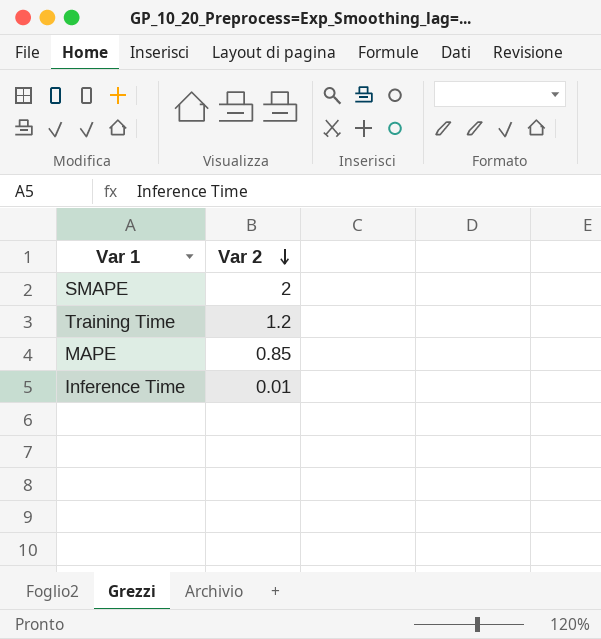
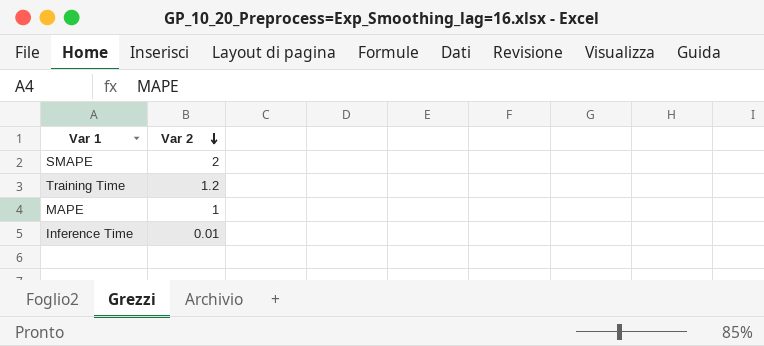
MAPE | Var 2: 0.85 -> 1

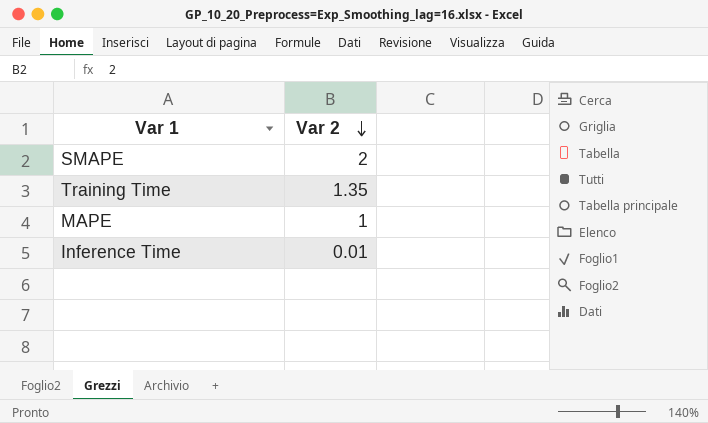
Training Time | Var 2: 1.2 -> 1.35

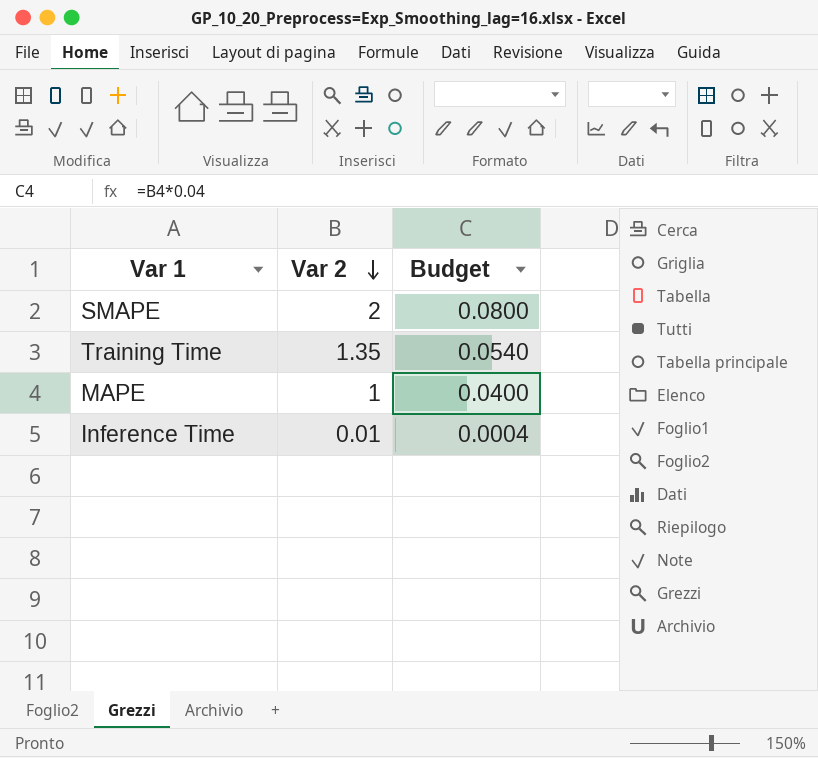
column Budget | formula: none -> [Var 2] * 0.04

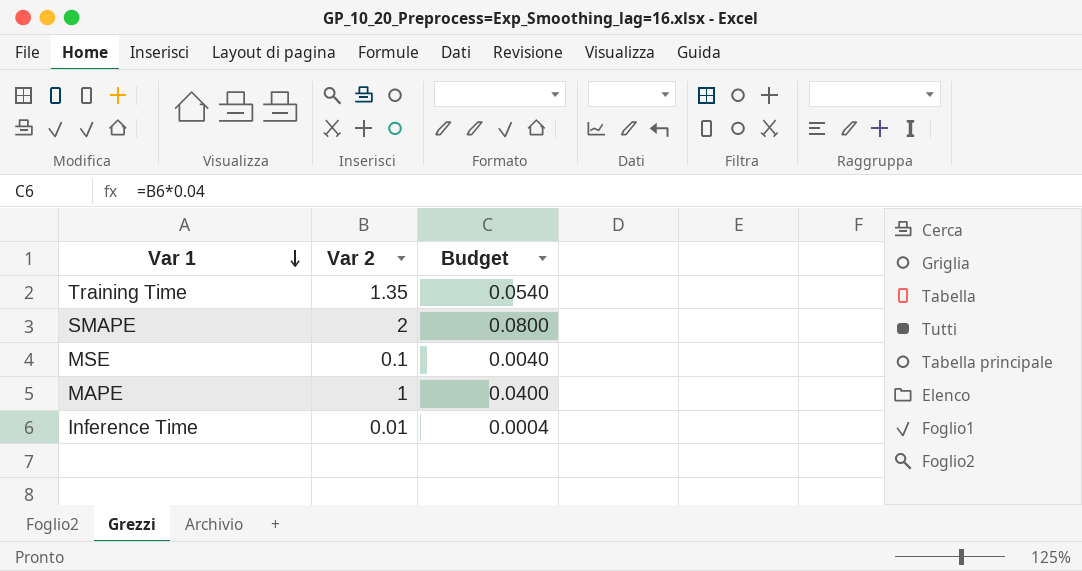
row order: Var 2 descending -> Var 1 descending
row MSE: none -> 0.1 | 0.0040

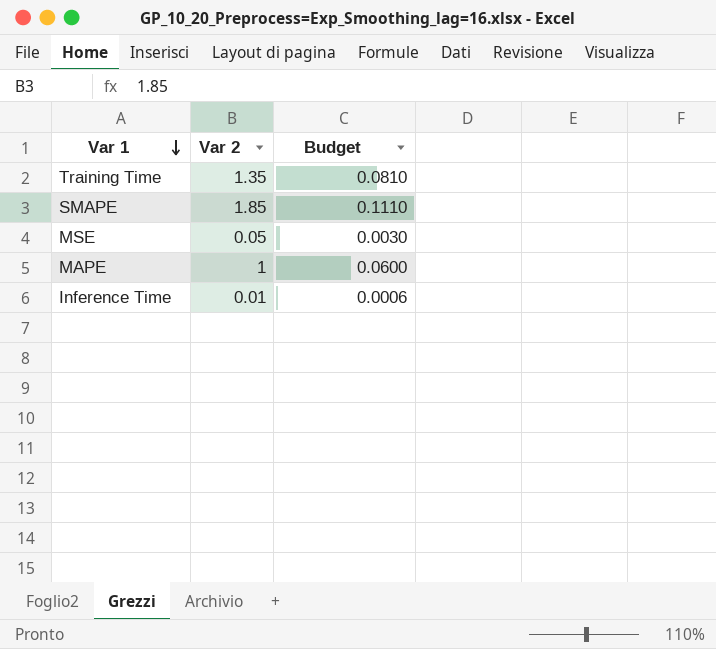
column Budget | formula: [Var 2] * 0.04 -> [Var 2] * 0.06
SMAPE | Var 2: 2 -> 1.85
MSE | Var 2: 0.1 -> 0.05

